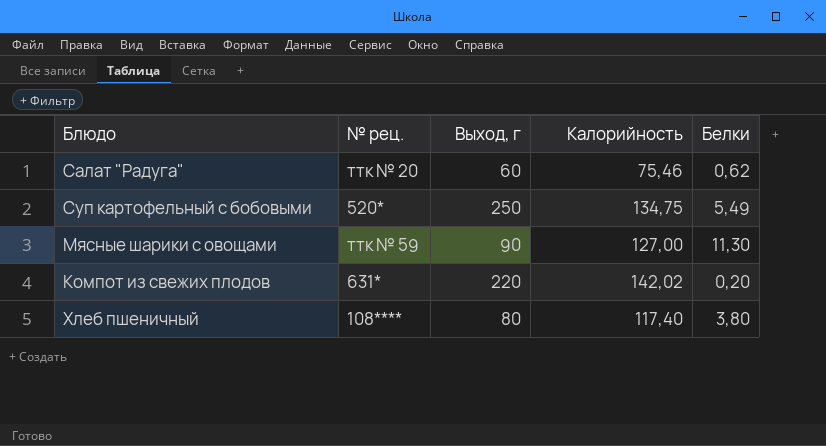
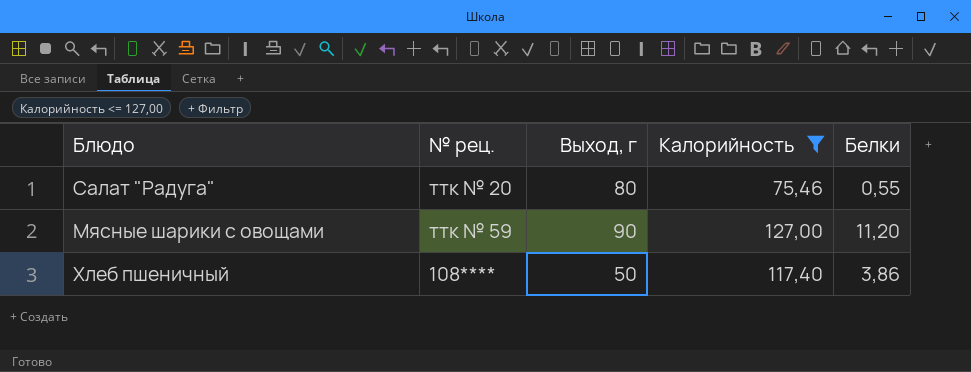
filter: none -> Калорийность <= 127,00
Салат "Радуга" | Выход, г: 60 -> 80
Салат "Радуга" | Белки: 0,62 -> 0,55
Мясные шарики с овощами | Белки: 11,30 -> 11,20
Хлеб пшеничный | Выход, г: 80 -> 50
Хлеб пшеничный | Белки: 3,80 -> 3,86

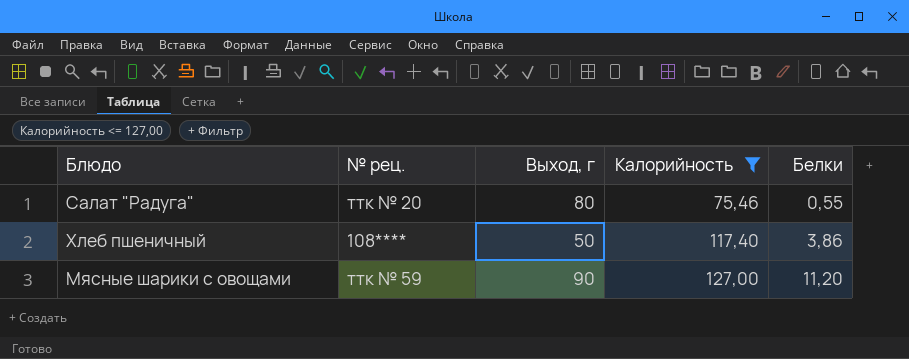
row order: none -> Калорийность ascending

